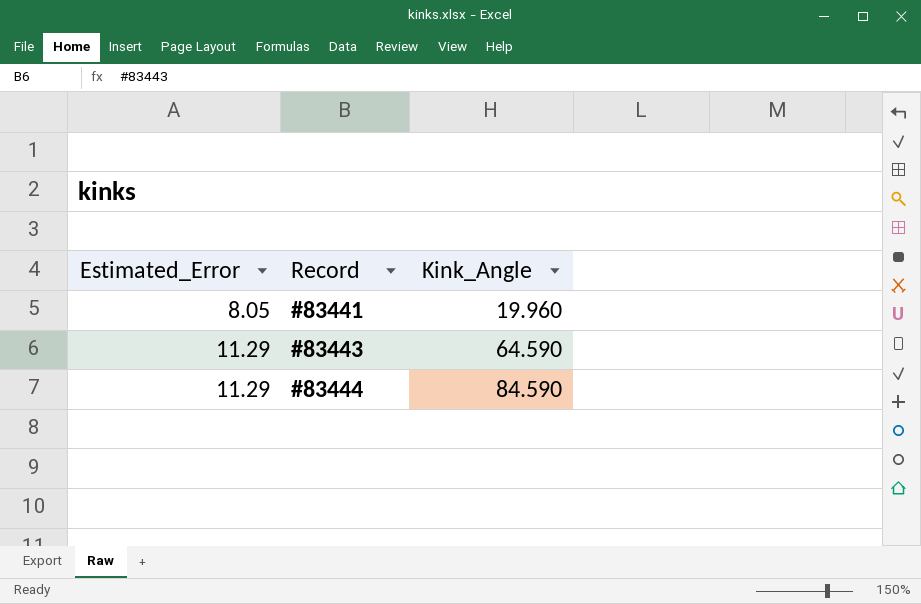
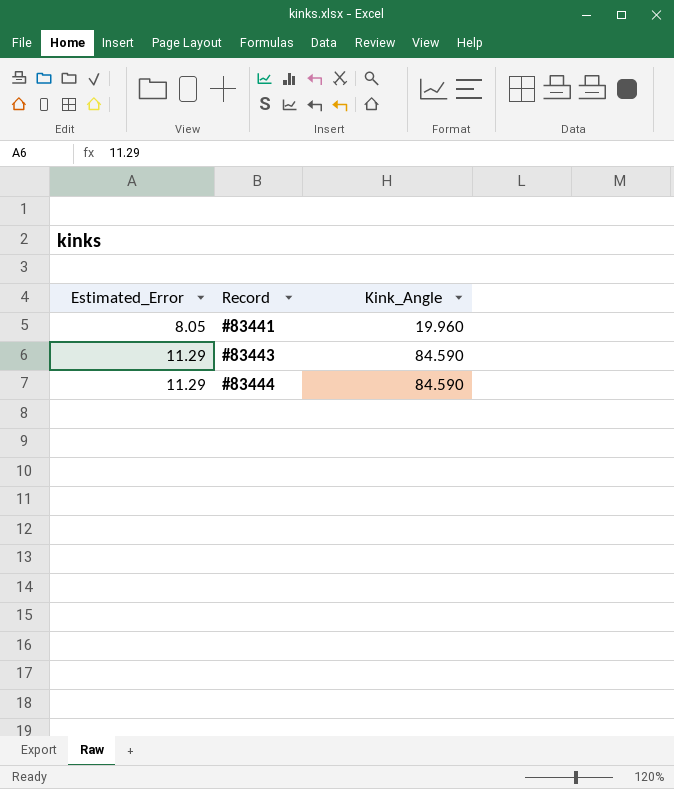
#83443 | Kink_Angle: 64.590 -> 84.590

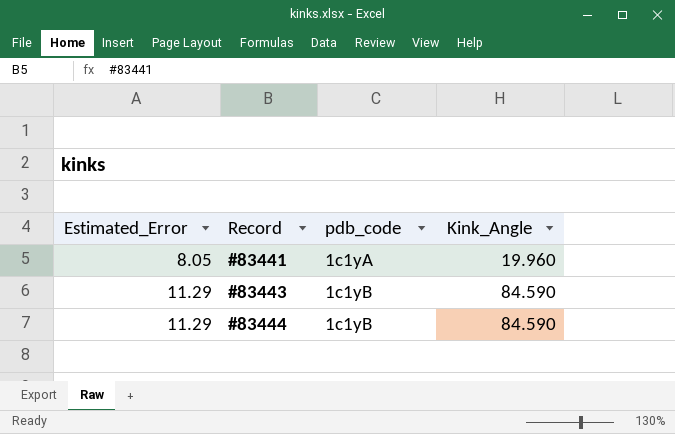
column pdb_code | position: none -> 3

